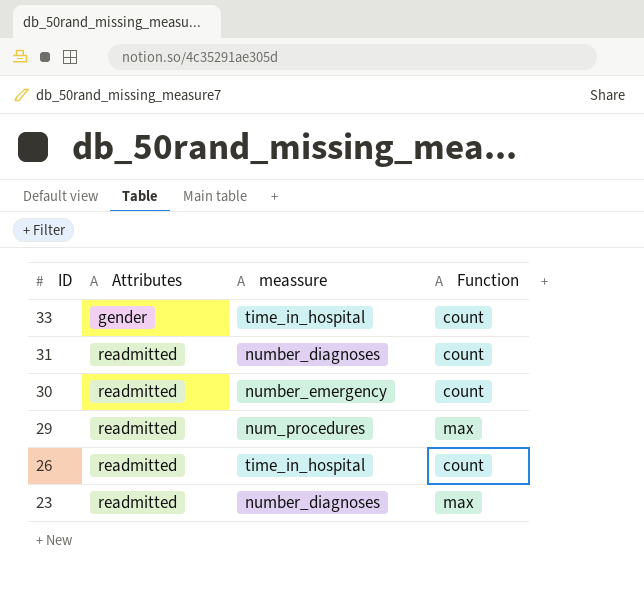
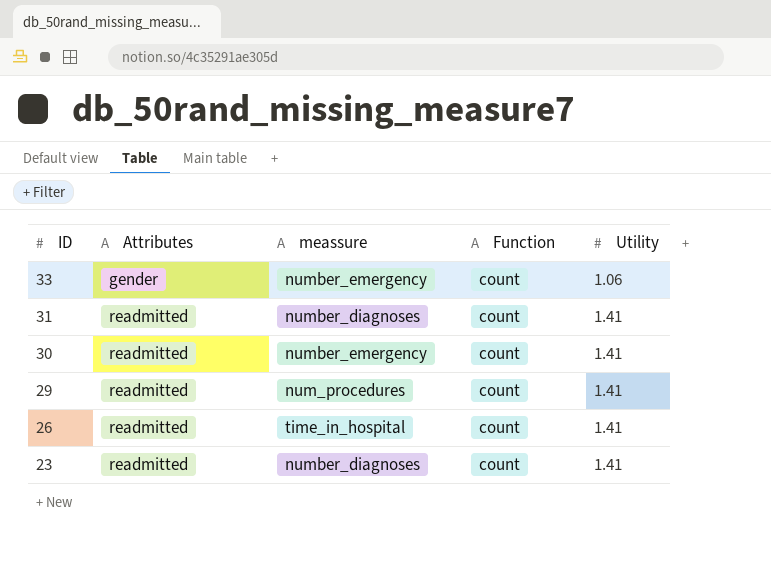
column Utility | position: none -> 5
33 | meassure: time_in_hospital -> number_emergency
29 | Function: max -> count
23 | Function: max -> count

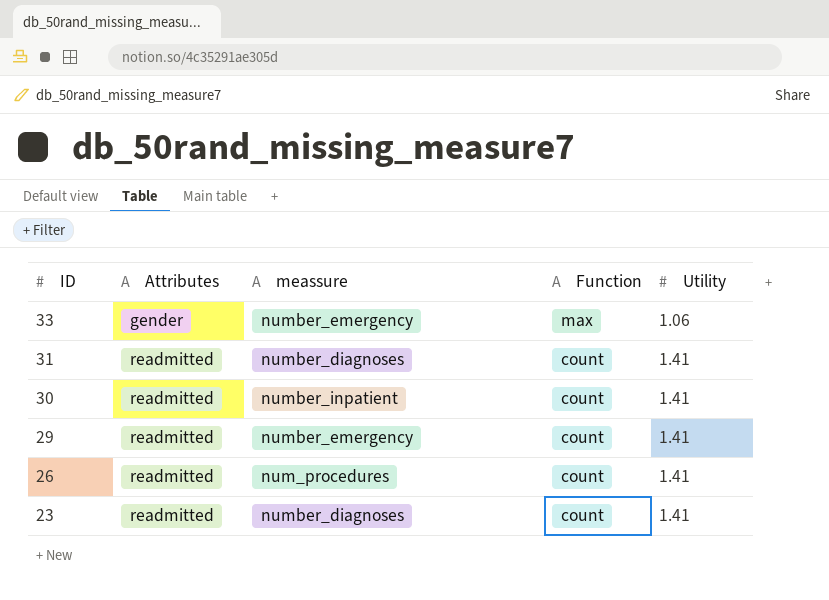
33 | Function: count -> max
30 | meassure: number_emergency -> number_inpatient
29 | meassure: num_procedures -> number_emergency
26 | meassure: time_in_hospital -> num_procedures

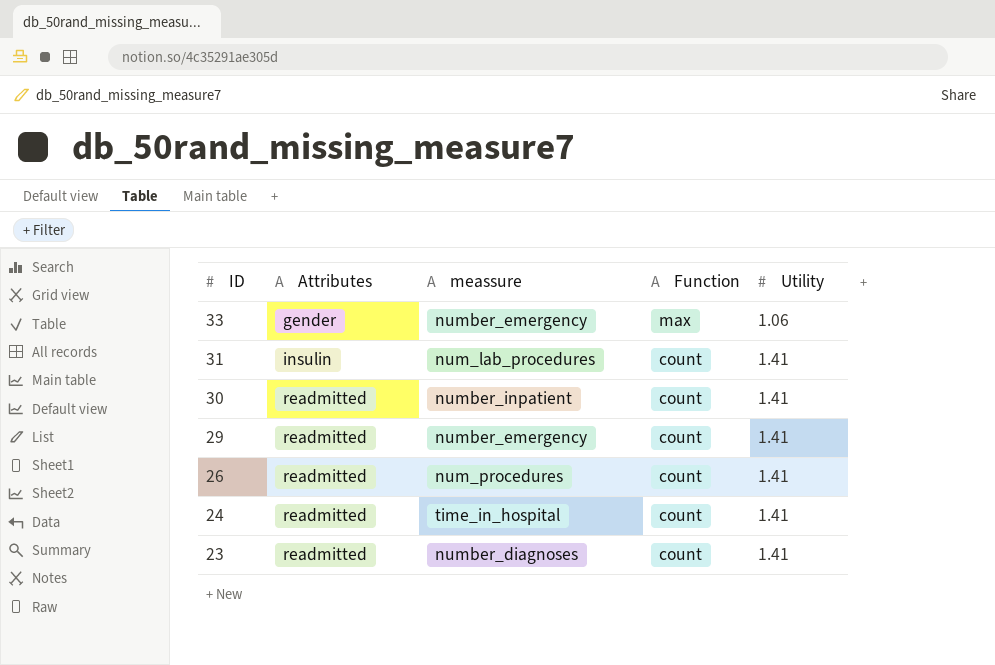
31 | Attributes: readmitted -> insulin
31 | meassure: number_diagnoses -> num_lab_procedures
row 24: none -> readmitted | time_in_hospital | count | 1.41

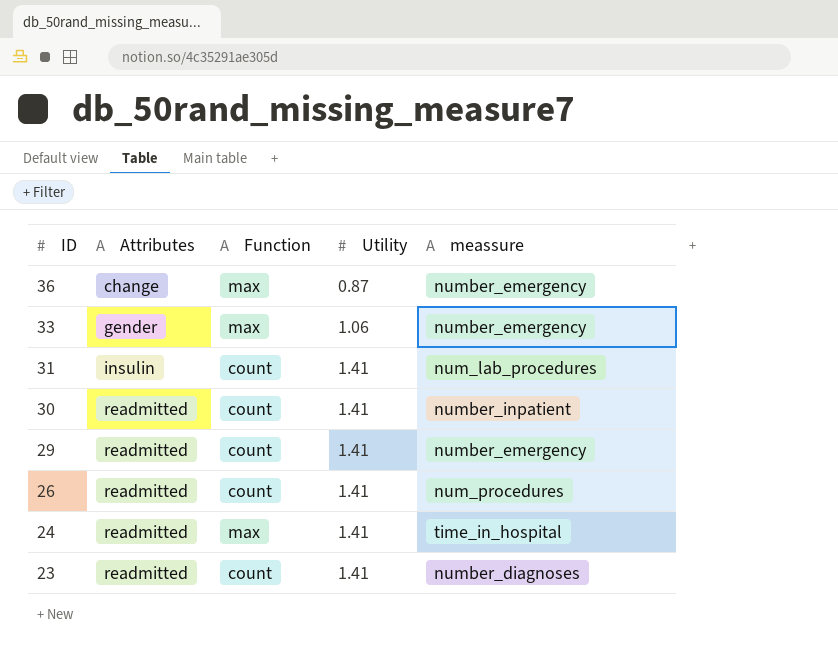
column meassure | position: 3 -> 5
row 36: none -> change | max | 0.87 | number_emergency
24 | Function: count -> max

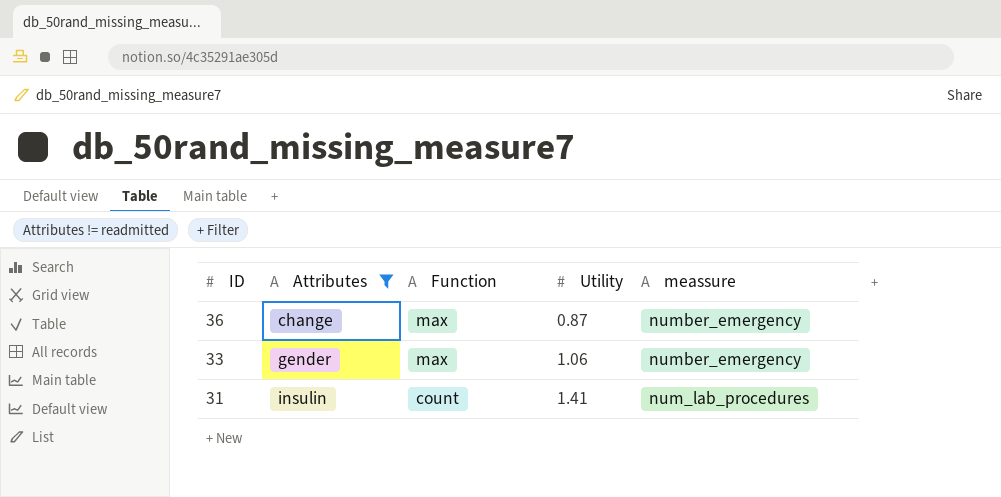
filter: none -> Attributes != readmitted

